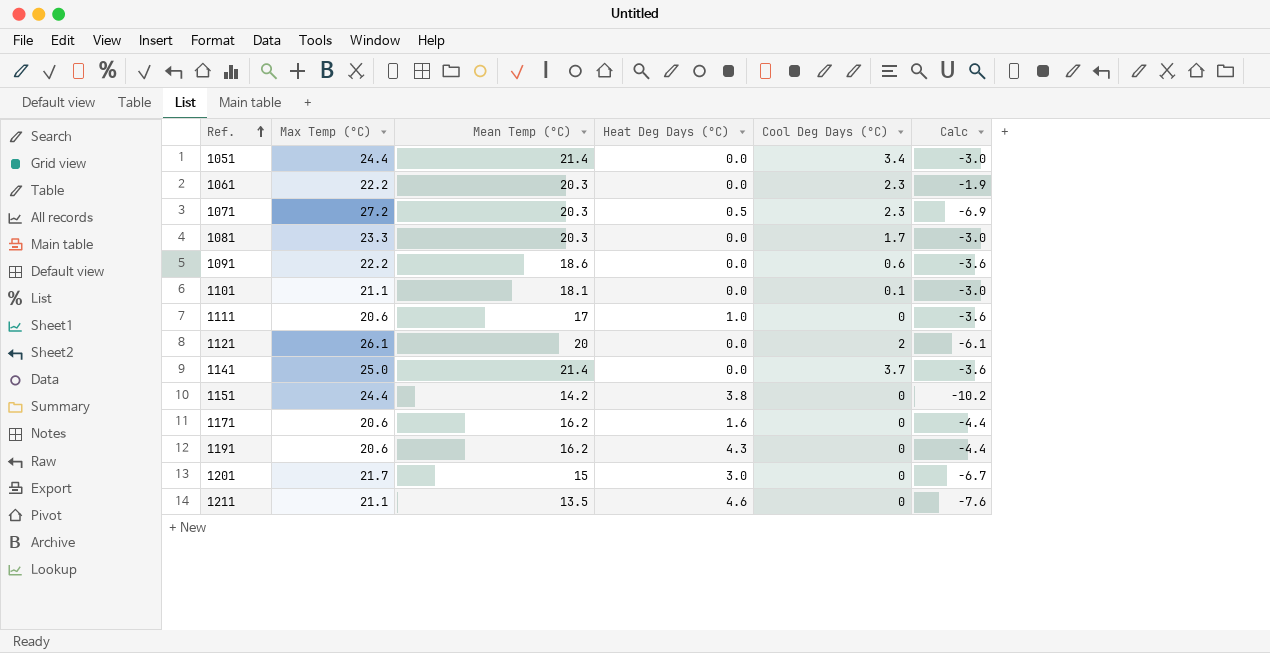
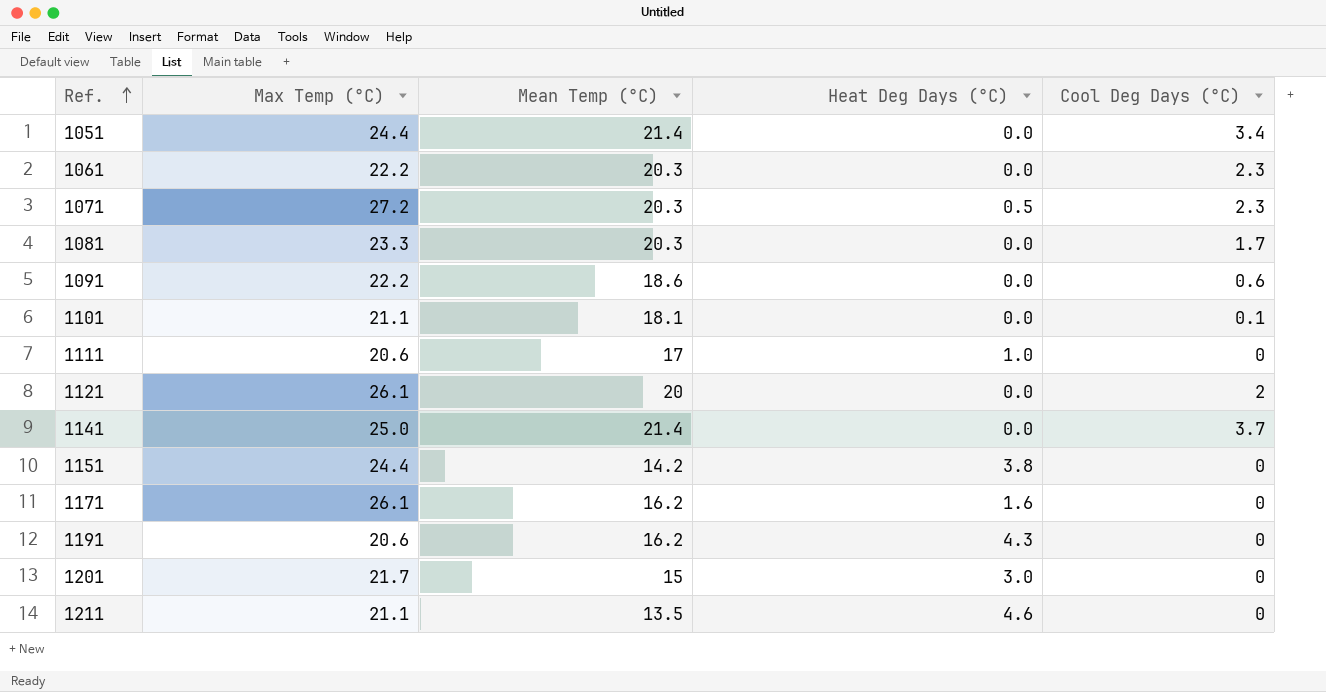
column Calc | formula: [Mean Temp (°C)] - [Max Temp (°C)] -> none
1171 | Max Temp (°C): 20.6 -> 26.1

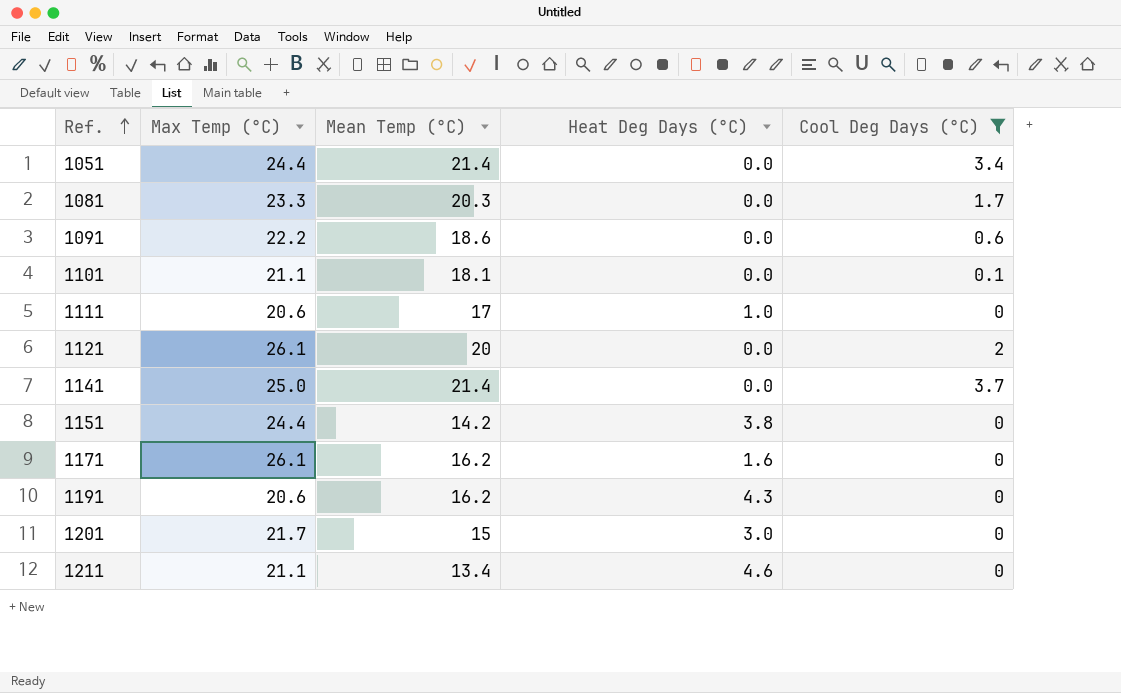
filter: none -> Cool Deg Days (°C) != 2.3
1211 | Mean Temp (°C): 13.5 -> 13.4

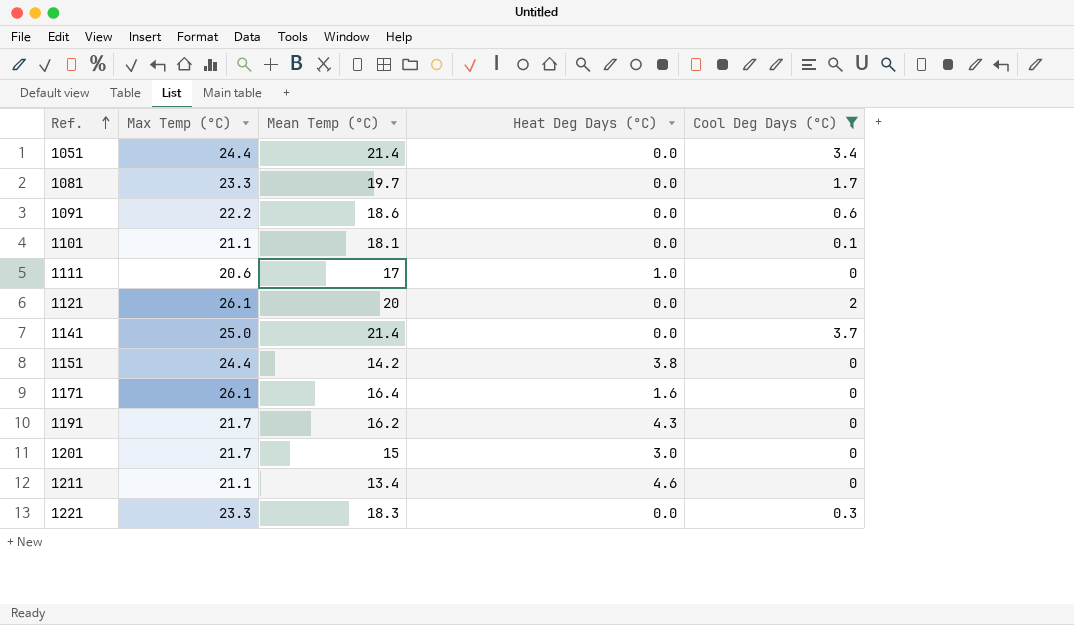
1081 | Mean Temp (°C): 20.3 -> 19.7
1171 | Mean Temp (°C): 16.2 -> 16.4
1191 | Max Temp (°C): 20.6 -> 21.7
row 1221: none -> 23.3 | 18.3 | 0.0 | 0.3

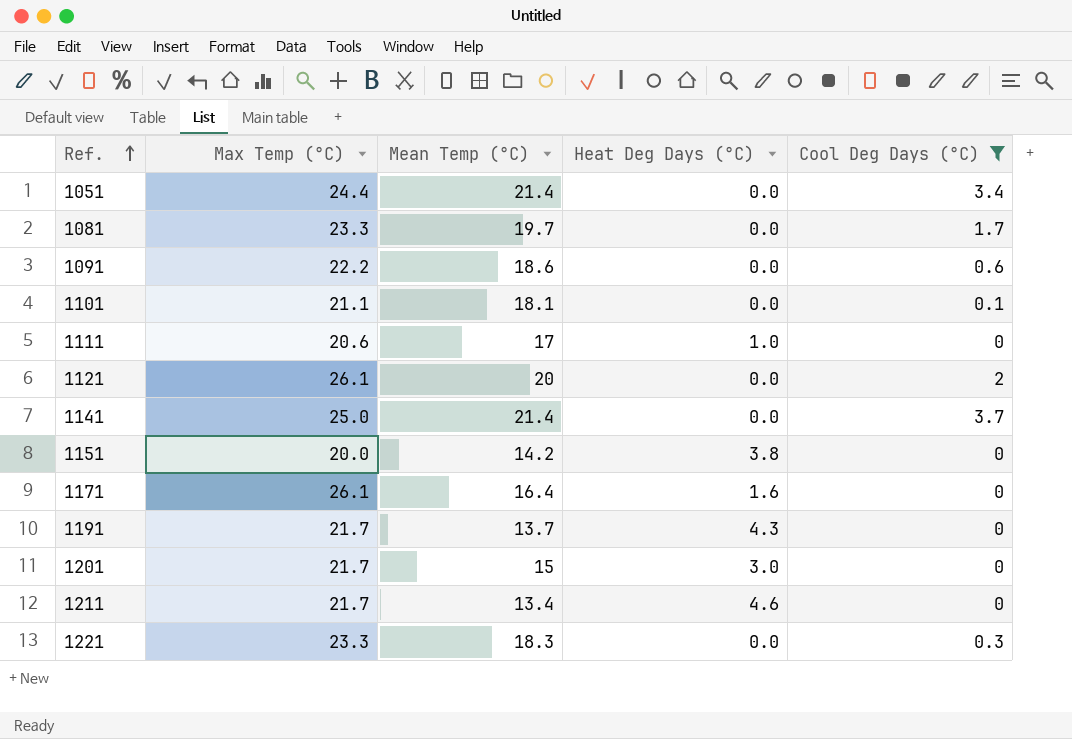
1151 | Max Temp (°C): 24.4 -> 20.0
1191 | Mean Temp (°C): 16.2 -> 13.7
1211 | Max Temp (°C): 21.1 -> 21.7

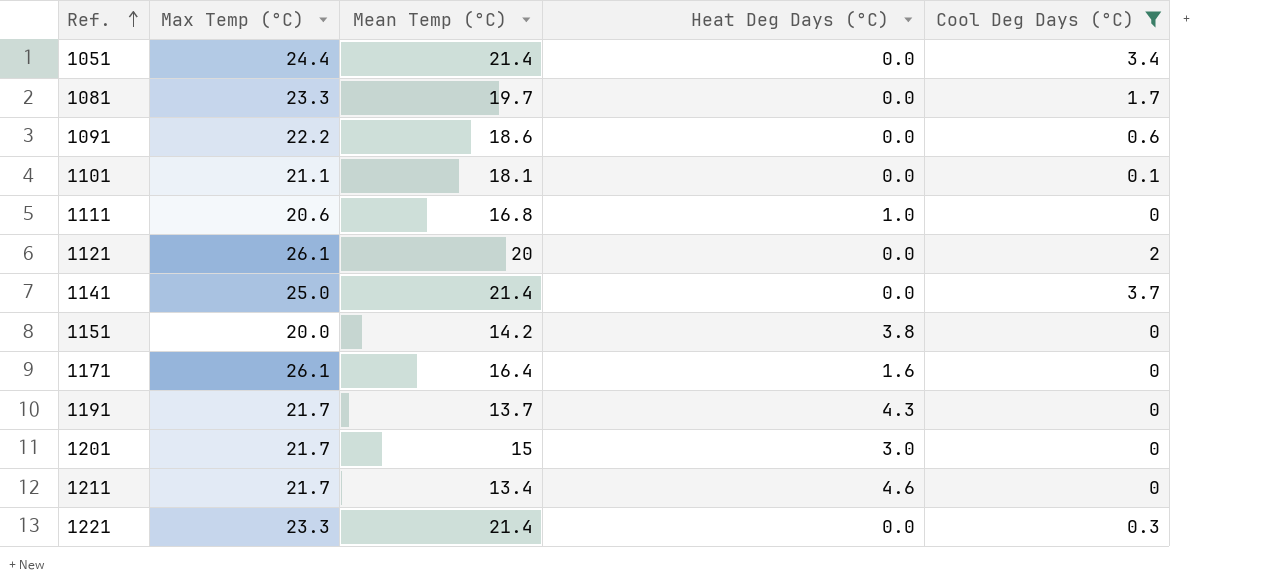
1111 | Mean Temp (°C): 17 -> 16.8
1221 | Mean Temp (°C): 18.3 -> 21.4

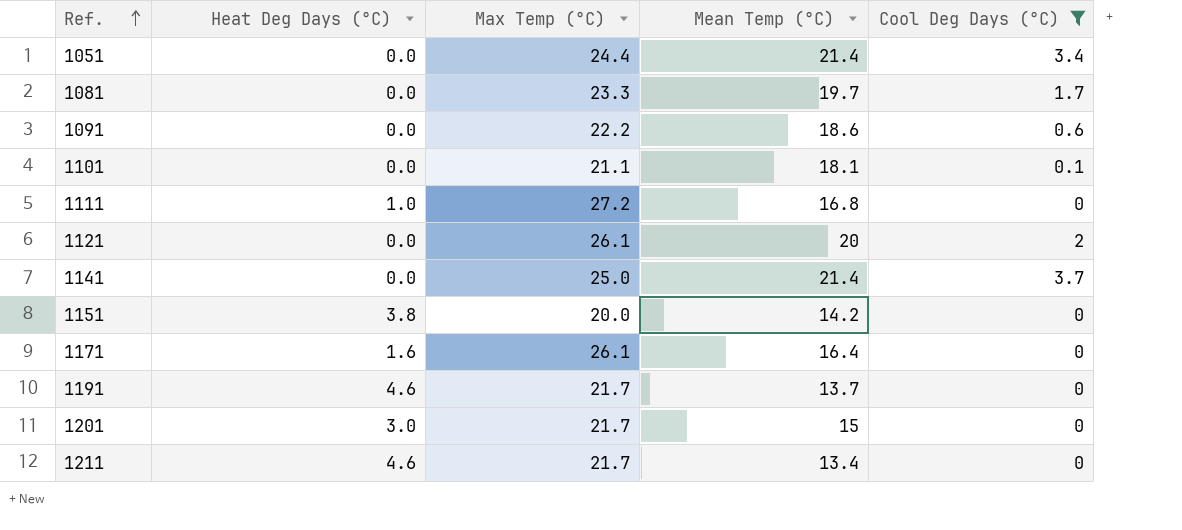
column Heat Deg Days (°C) | position: 4 -> 2
row 1221: 23.3 | 21.4 | 0.0 | 0.3 -> none
1111 | Max Temp (°C): 20.6 -> 27.2
1191 | Heat Deg Days (°C): 4.3 -> 4.6

